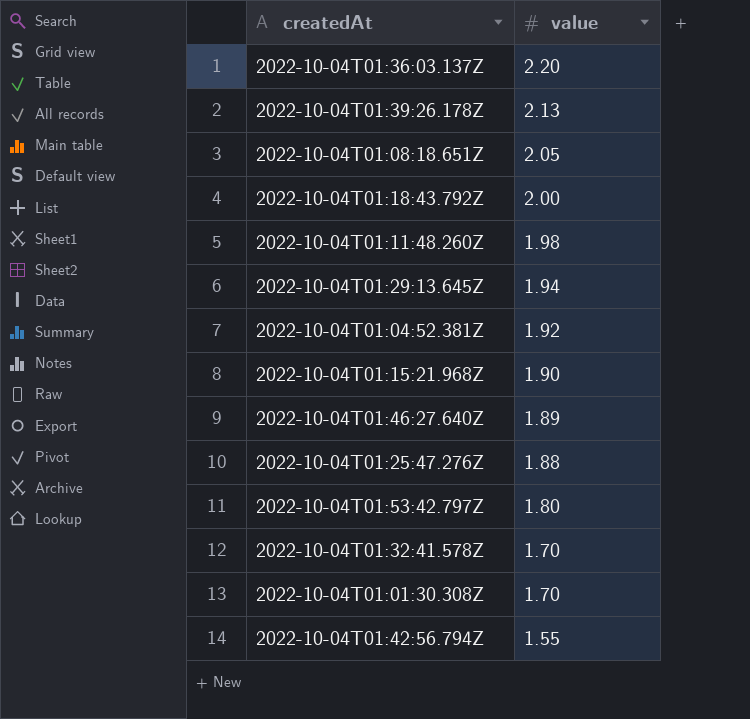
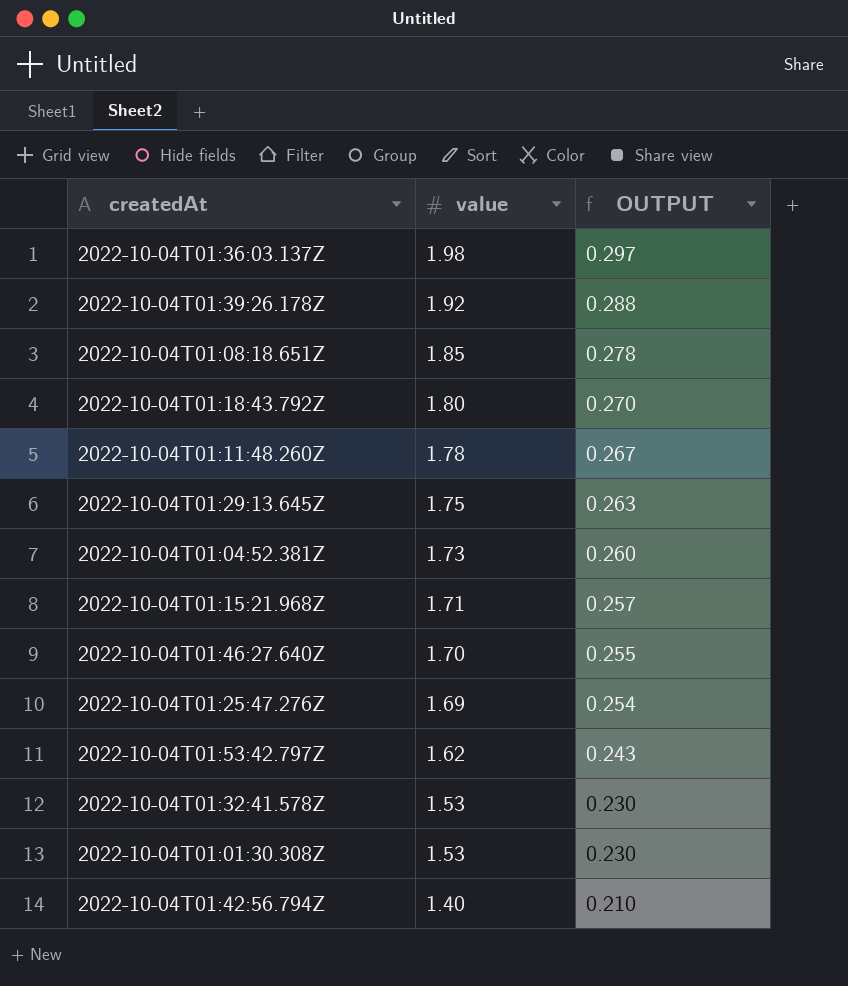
column OUTPUT | formula: none -> [value] * 0.15
2022-10-04T01:36:03.137Z | value: 2.20 -> 1.98
2022-10-04T01:39:26.178Z | value: 2.13 -> 1.92
2022-10-04T01:08:18.651Z | value: 2.05 -> 1.85
2022-10-04T01:18:43.792Z | value: 2.00 -> 1.80
2022-10-04T01:11:48.260Z | value: 1.98 -> 1.78
2022-10-04T01:29:13.645Z | value: 1.94 -> 1.75
2022-10-04T01:04:52.381Z | value: 1.92 -> 1.73
2022-10-04T01:15:21.968Z | value: 1.90 -> 1.71
2022-10-04T01:46:27.640Z | value: 1.89 -> 1.70
2022-10-04T01:25:47.276Z | value: 1.88 -> 1.69
2022-10-04T01:53:42.797Z | value: 1.80 -> 1.62
2022-10-04T01:32:41.578Z | value: 1.70 -> 1.53
2022-10-04T01:01:30.308Z | value: 1.70 -> 1.53
2022-10-04T01:42:56.794Z | value: 1.55 -> 1.40

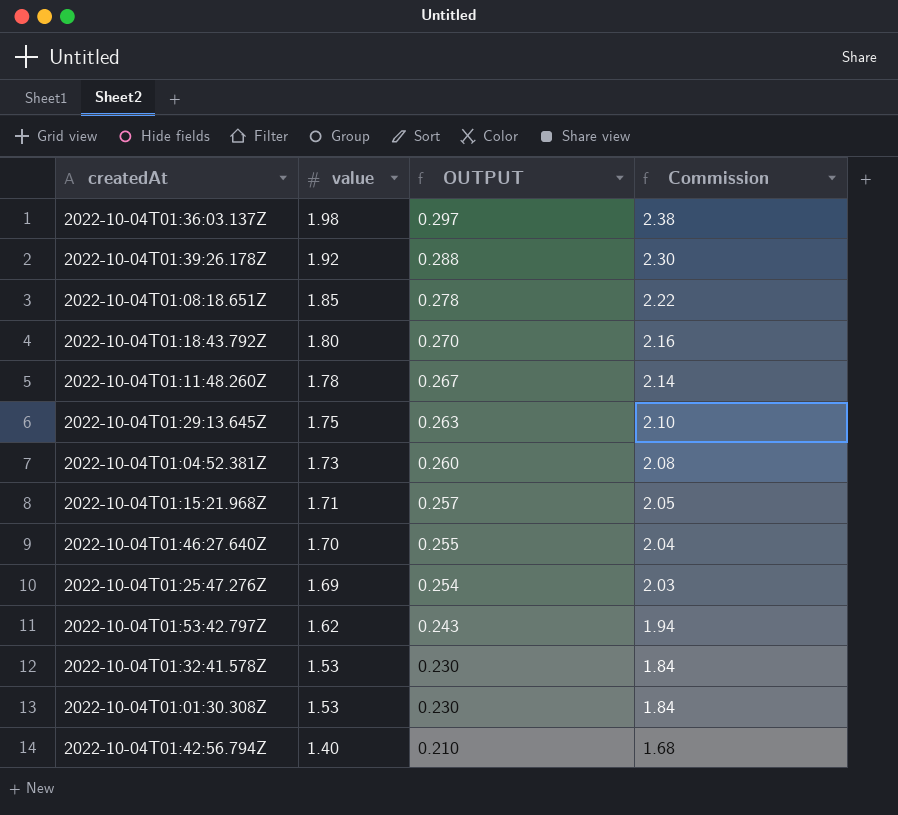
column Commission | formula: none -> [value] * 1.2

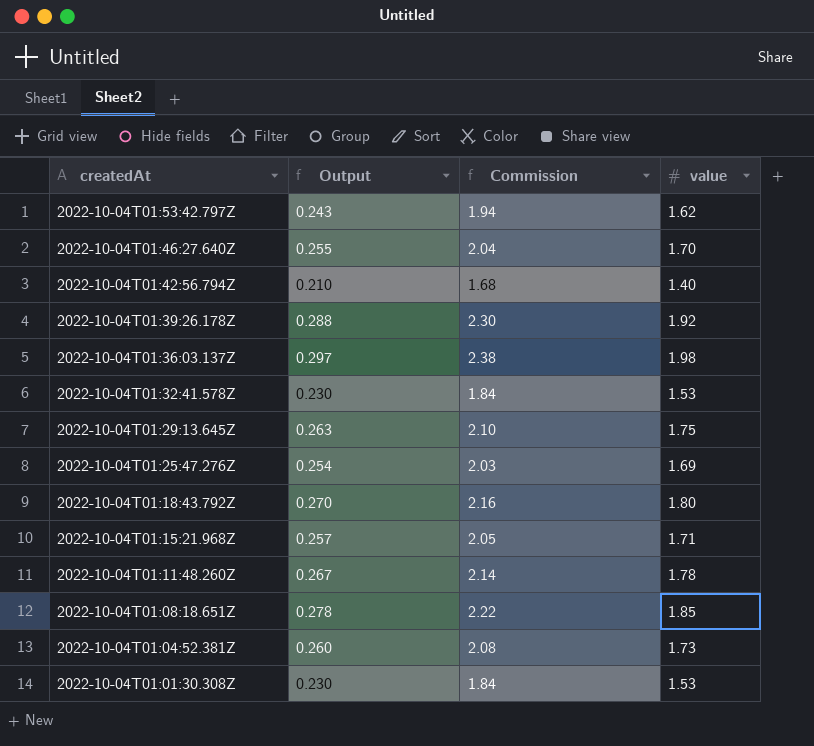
row order: value descending -> createdAt descending
column name: OUTPUT -> Output
column value | position: 2 -> 4

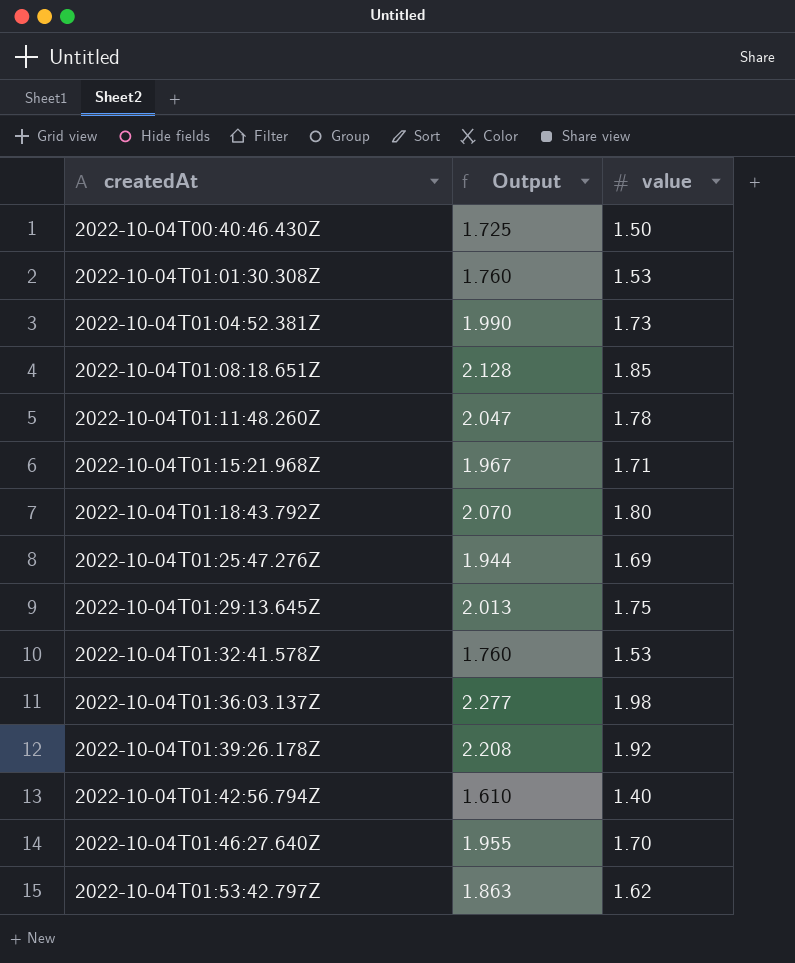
row order: createdAt descending -> createdAt ascending
column Commission | formula: [value] * 1.2 -> none
column Output | formula: [value] * 0.15 -> [value] * 1.15
row 2022-10-04T00:40:46.430Z: none -> 1.725 | 1.50

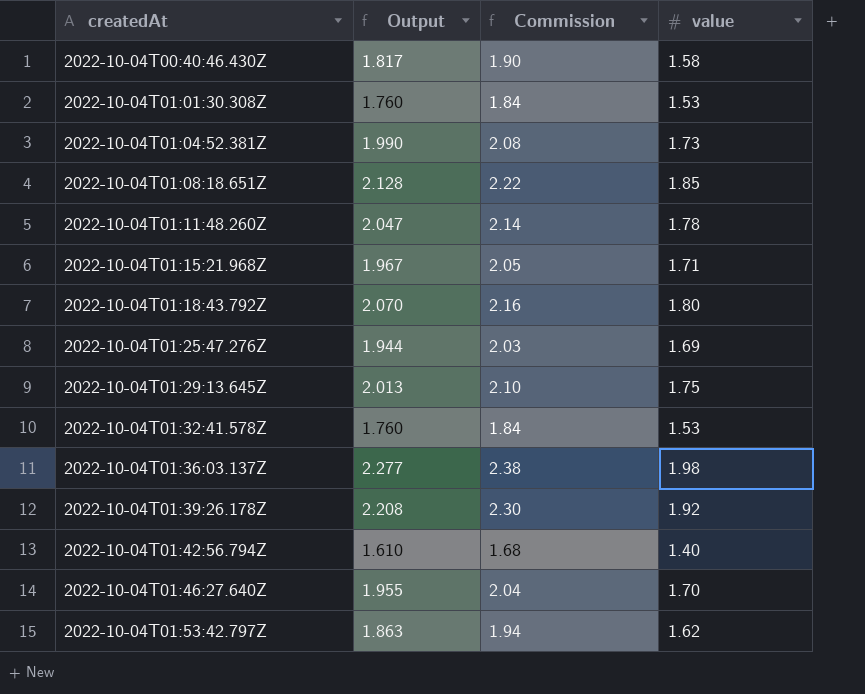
column Commission | formula: none -> [value] * 1.2
2022-10-04T00:40:46.430Z | Output: 1.725 -> 1.817
2022-10-04T00:40:46.430Z | value: 1.50 -> 1.58

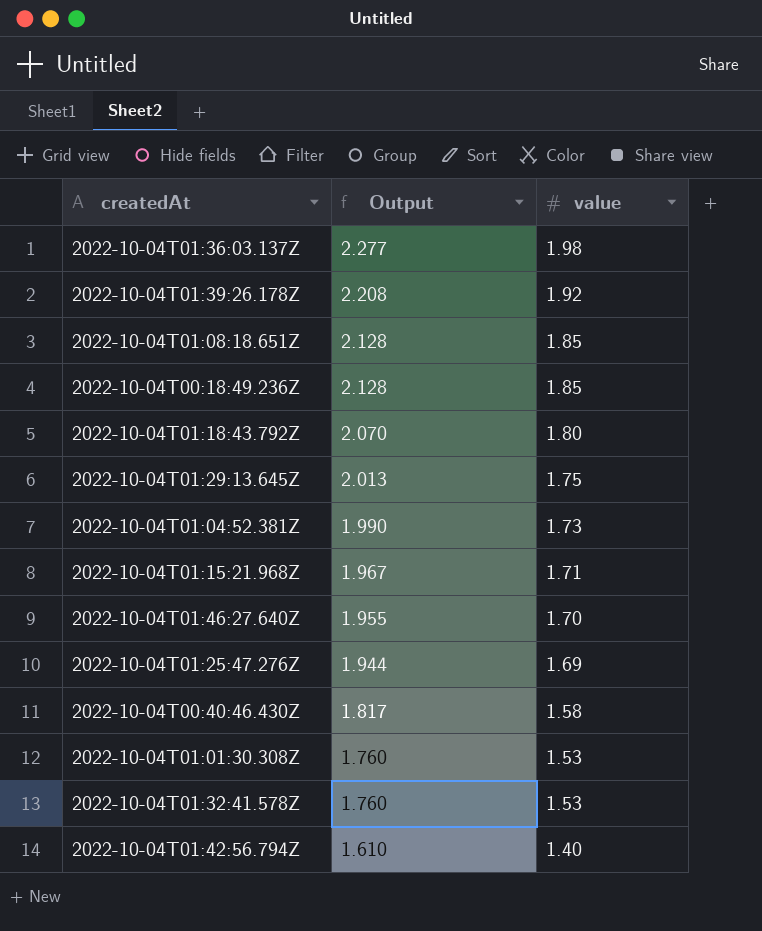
row order: createdAt ascending -> Output descending
column Commission | formula: [value] * 1.2 -> none
row 2022-10-04T01:11:48.260Z: 2.047 | 2.14 | 1.78 -> none
row 2022-10-04T01:53:42.797Z: 1.863 | 1.94 | 1.62 -> none
row 2022-10-04T00:18:49.236Z: none -> 2.128 | 1.85

